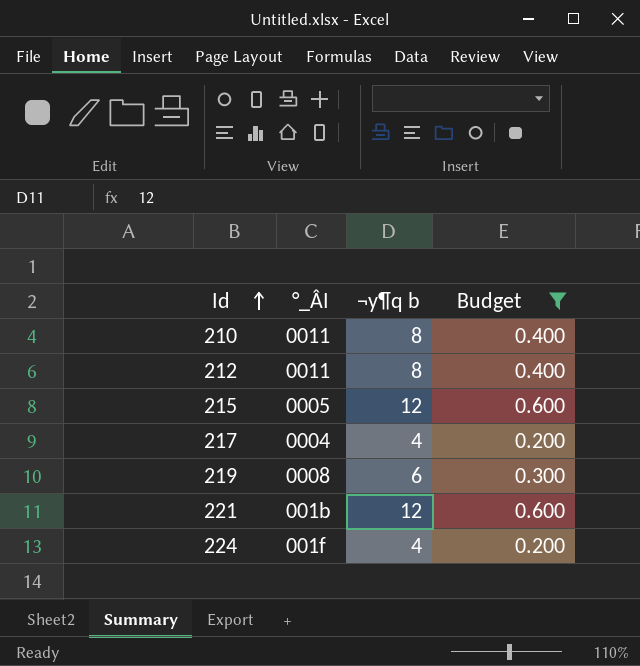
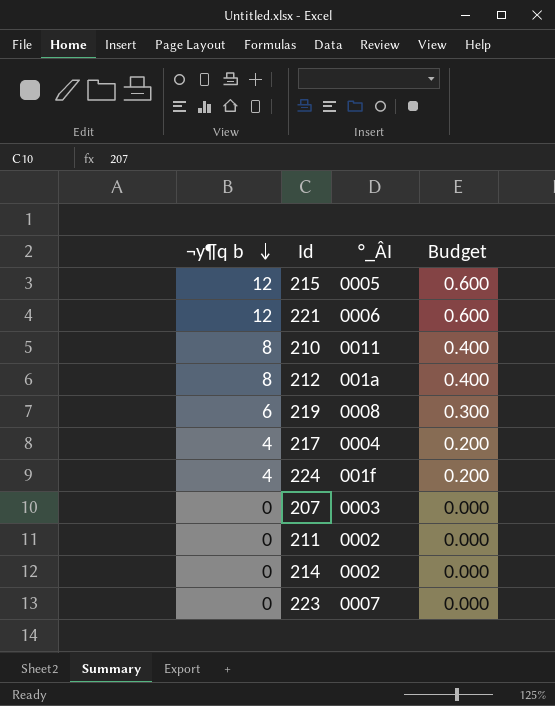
filter: Budget != 0.000 -> none
row order: Id ascending -> ¬y¶q b descending
column ¬y¶q b | position: 3 -> 1
221 | °_ÂI: 001b -> 0006
212 | °_ÂI: 0011 -> 001a

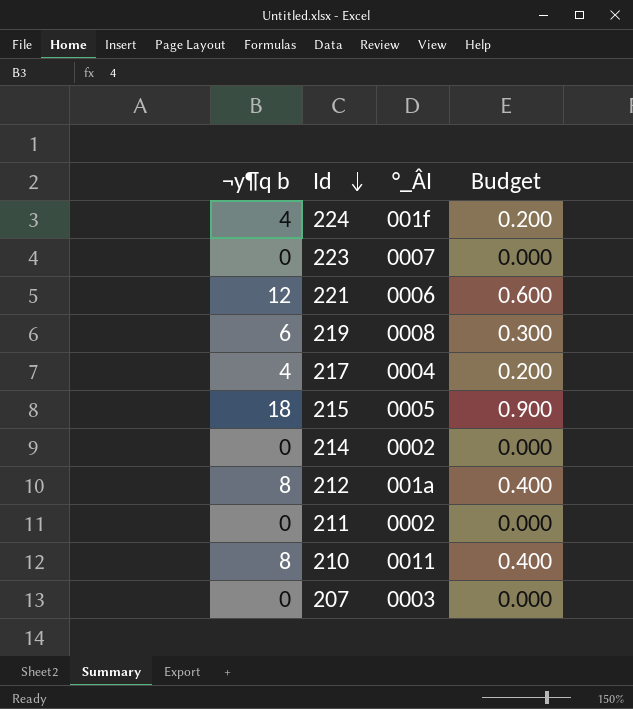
row order: ¬y¶q b descending -> Id descending
215 | ¬y¶q b: 12 -> 18
215 | Budget: 0.600 -> 0.900

